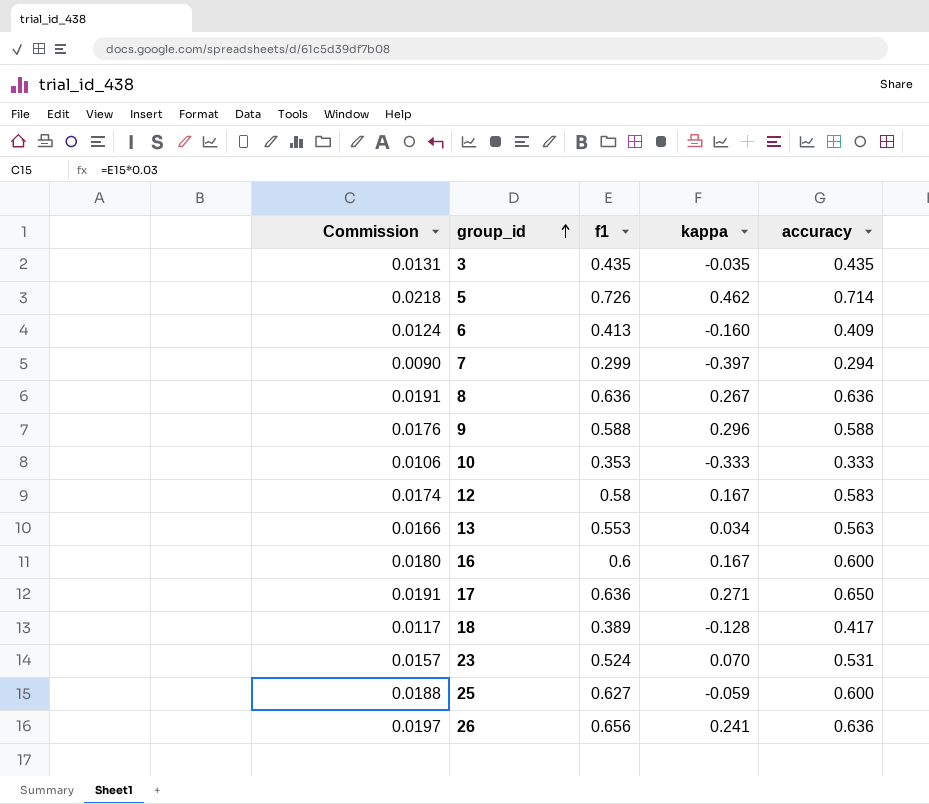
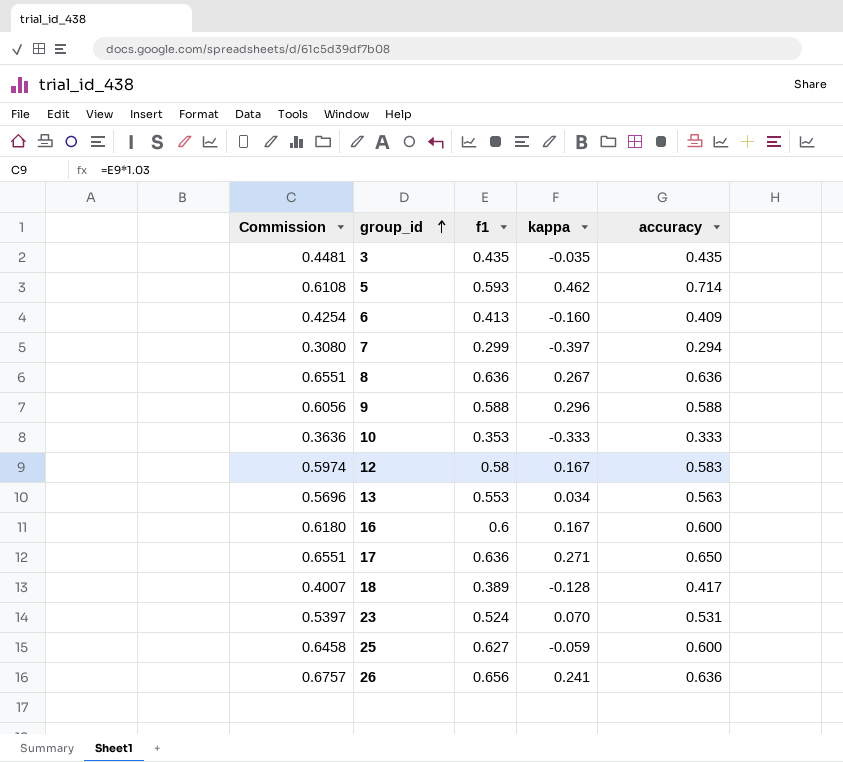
column Commission | formula: [f1] * 0.03 -> [f1] * 1.03
5 | f1: 0.726 -> 0.593

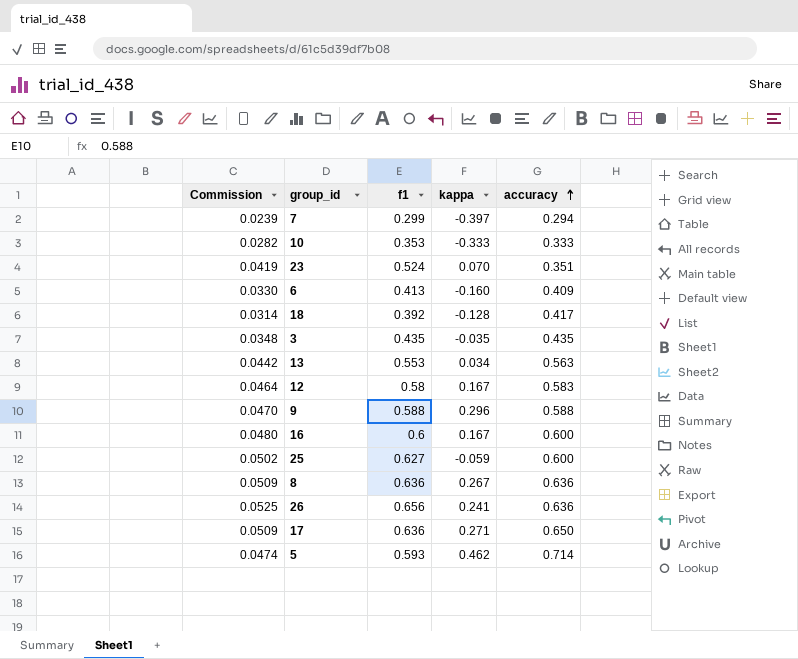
row order: group_id ascending -> accuracy ascending
column Commission | formula: [f1] * 1.03 -> [f1] * 0.08
23 | accuracy: 0.531 -> 0.351
18 | f1: 0.389 -> 0.392

